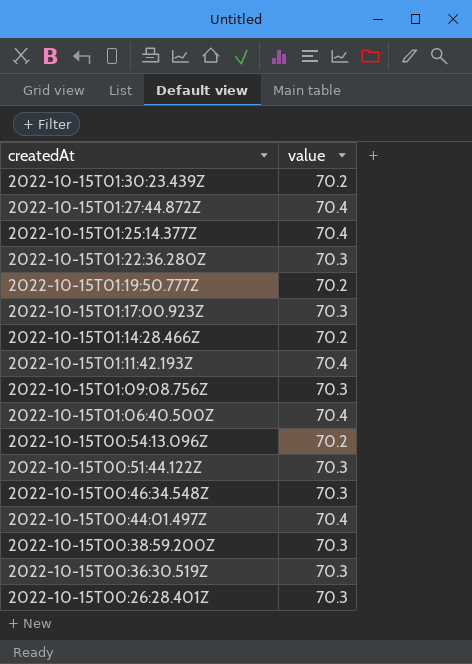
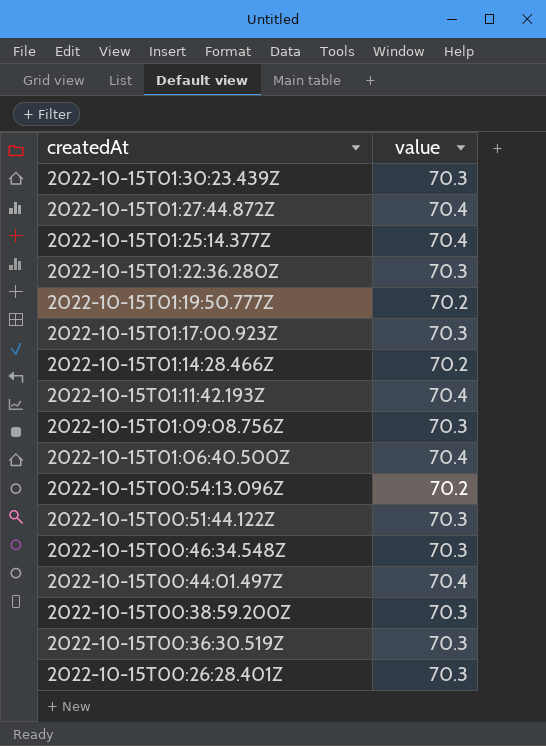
2022-10-15T01:30:23.439Z | value: 70.2 -> 70.3

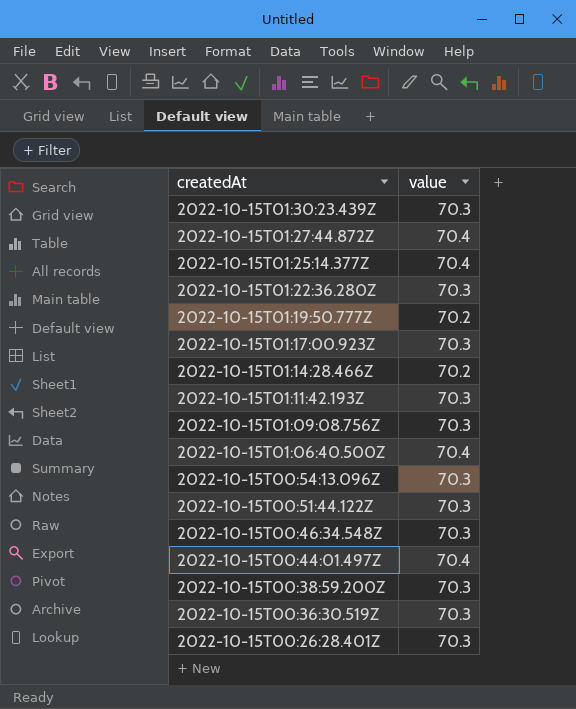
2022-10-15T01:11:42.193Z | value: 70.4 -> 70.3
2022-10-15T00:54:13.096Z | value: 70.2 -> 70.3

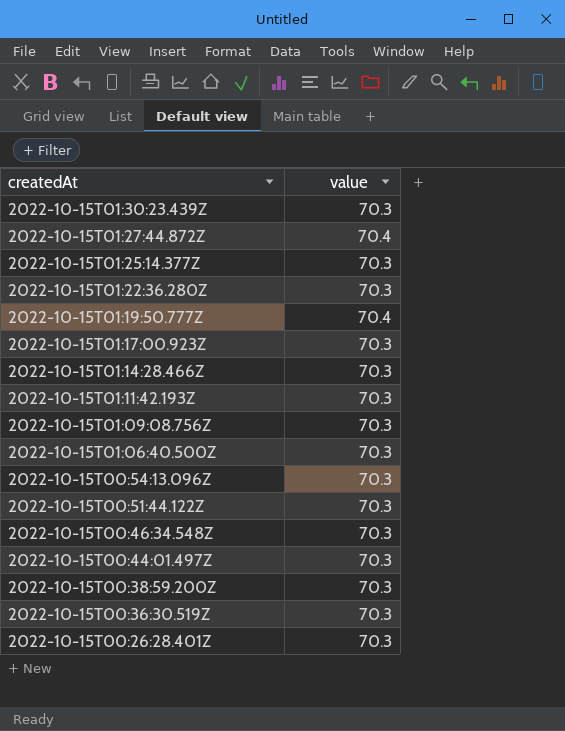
2022-10-15T01:25:14.377Z | value: 70.4 -> 70.3
2022-10-15T01:19:50.777Z | value: 70.2 -> 70.4
2022-10-15T01:14:28.466Z | value: 70.2 -> 70.3
2022-10-15T01:06:40.500Z | value: 70.4 -> 70.3
2022-10-15T00:44:01.497Z | value: 70.4 -> 70.3

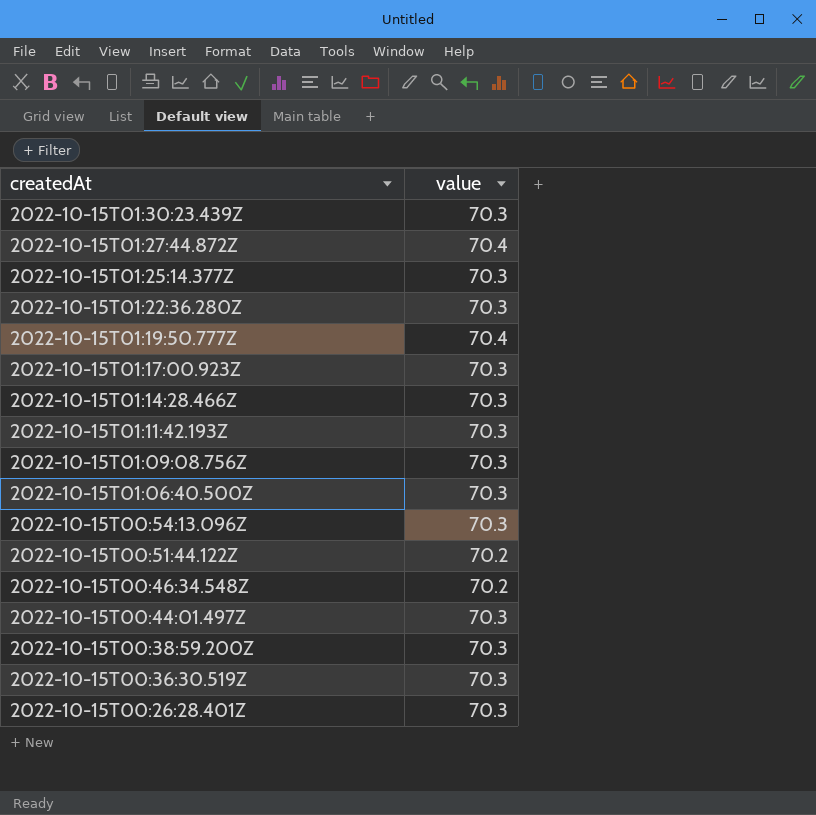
2022-10-15T00:51:44.122Z | value: 70.3 -> 70.2
2022-10-15T00:46:34.548Z | value: 70.3 -> 70.2

